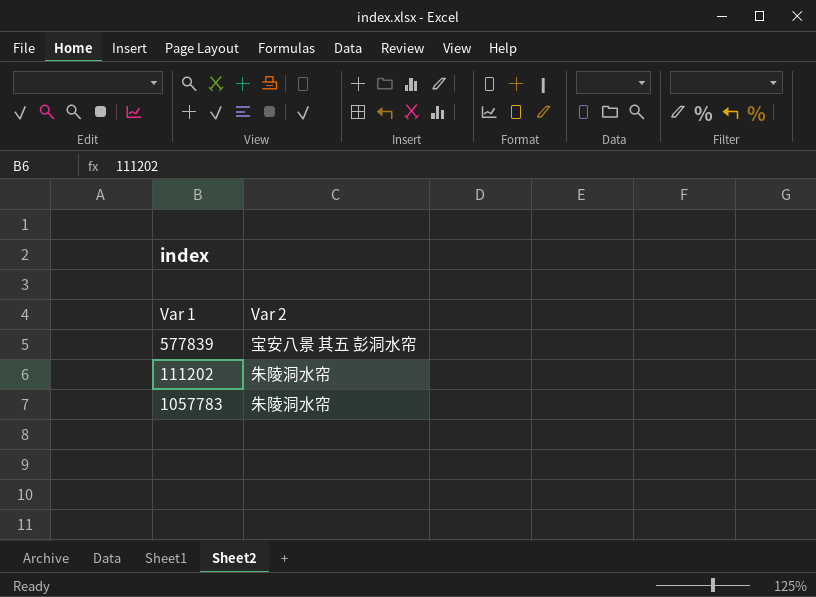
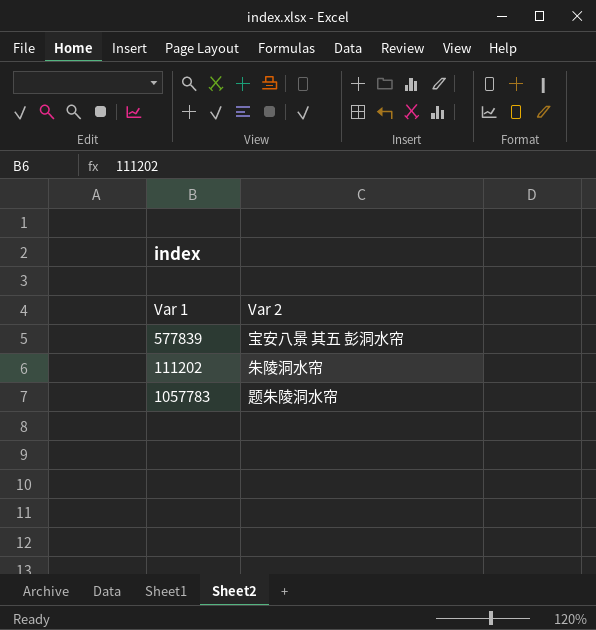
1057783 | Var 2: 朱陵洞水帘 -> 题朱陵洞水帘

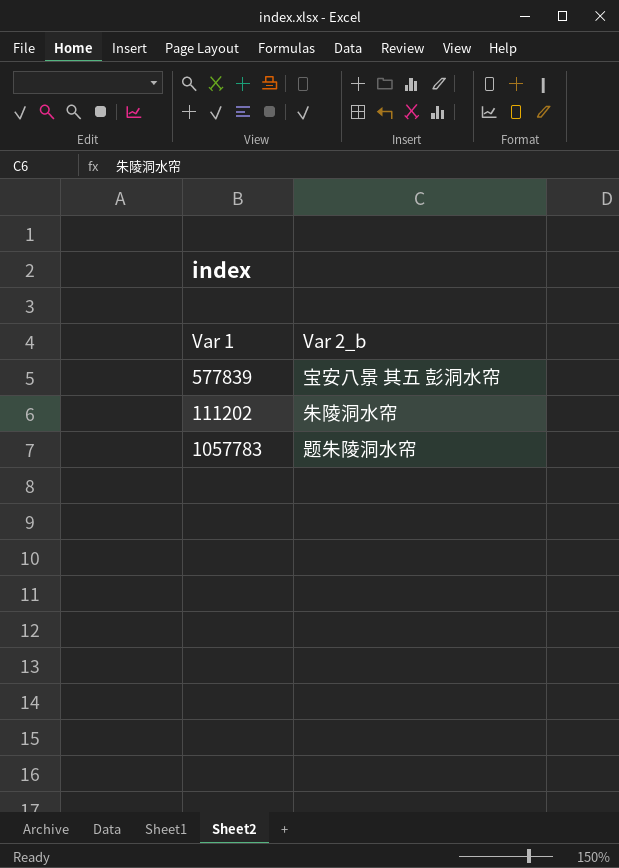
column name: Var 2 -> Var 2_b

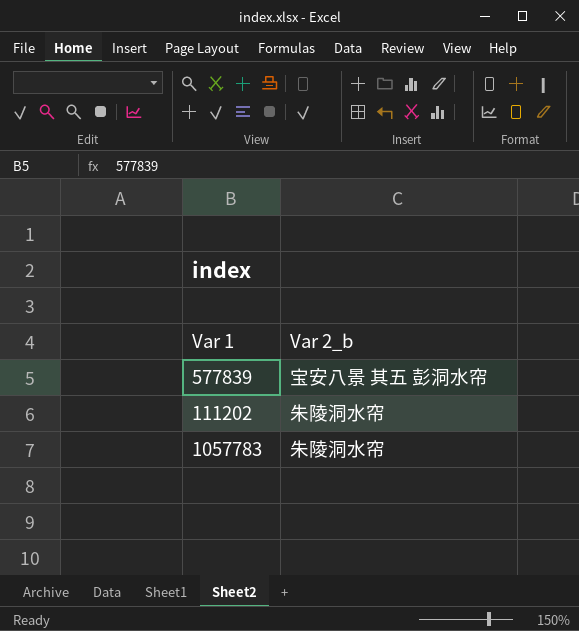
1057783 | Var 2_b: 题朱陵洞水帘 -> 朱陵洞水帘

